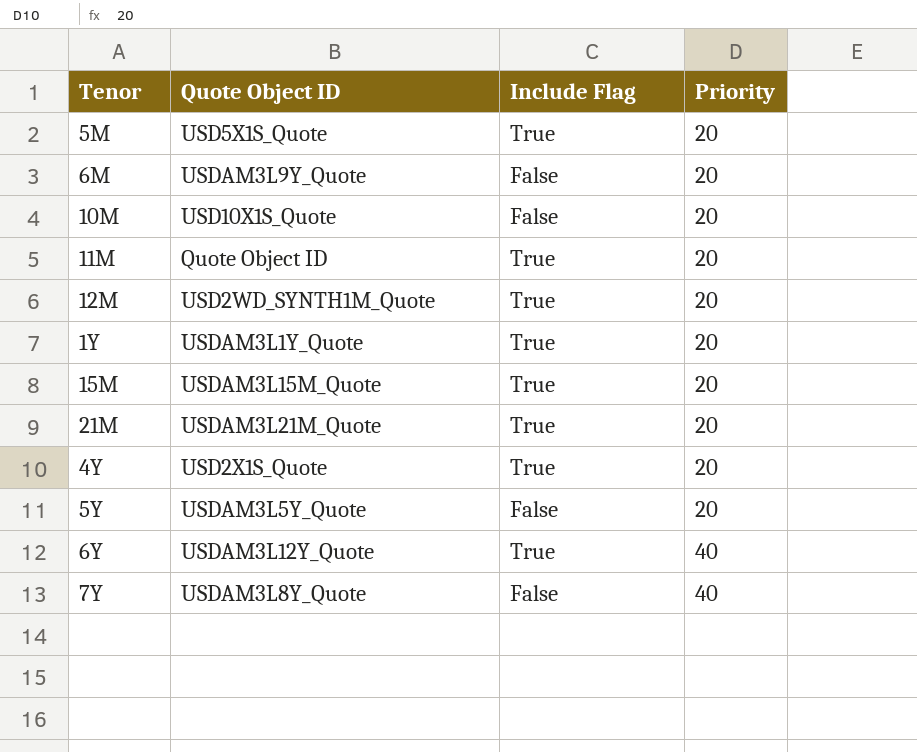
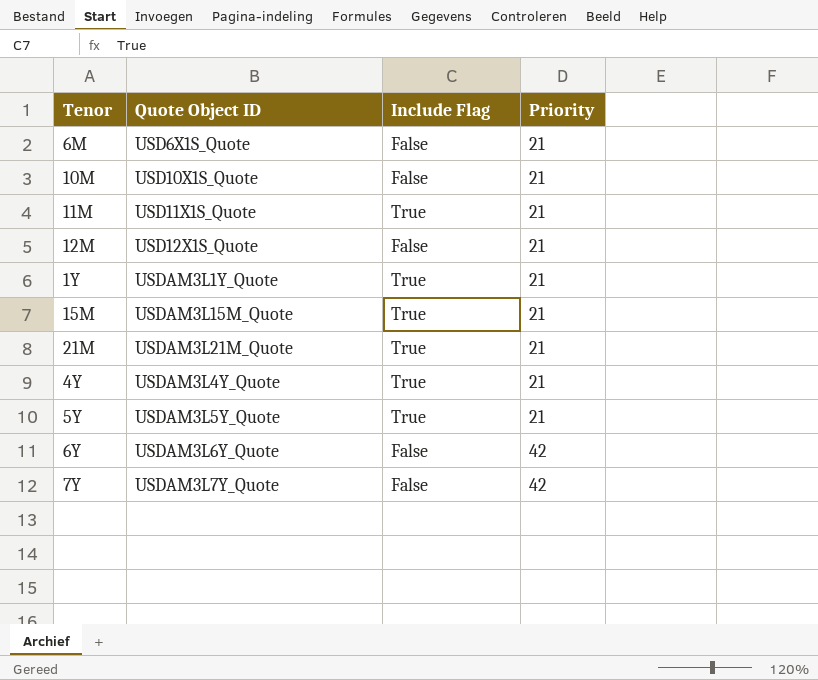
row 5M: USD5X1S_Quote | True | 20 -> none
6M | Quote Object ID: USDAM3L9Y_Quote -> USD6X1S_Quote
6M | Priority: 20 -> 21
10M | Priority: 20 -> 21
11M | Quote Object ID: Quote Object ID -> USD11X1S_Quote
11M | Priority: 20 -> 21
12M | Quote Object ID: USD2WD_SYNTH1M_Quote -> USD12X1S_Quote
12M | Include Flag: True -> False
12M | Priority: 20 -> 21
1Y | Priority: 20 -> 21
15M | Priority: 20 -> 21
21M | Priority: 20 -> 21
4Y | Quote Object ID: USD2X1S_Quote -> USDAM3L4Y_Quote
4Y | Priority: 20 -> 21
5Y | Include Flag: False -> True
5Y | Priority: 20 -> 21
6Y | Quote Object ID: USDAM3L12Y_Quote -> USDAM3L6Y_Quote
6Y | Include Flag: True -> False
6Y | Priority: 40 -> 42
7Y | Quote Object ID: USDAM3L8Y_Quote -> USDAM3L7Y_Quote
7Y | Priority: 40 -> 42

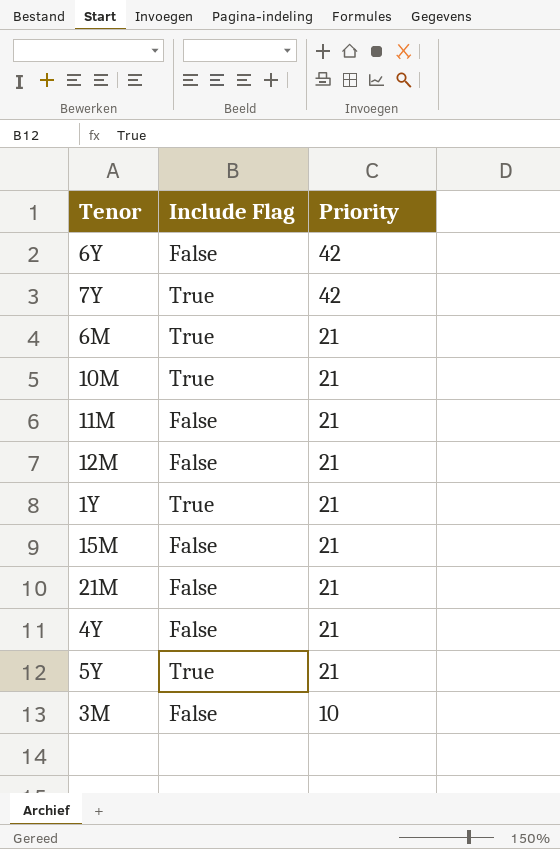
row order: Priority ascending -> Priority descending
column Quote Object ID | position: 2 -> none
7Y | Include Flag: False -> True
6M | Include Flag: False -> True
10M | Include Flag: False -> True
11M | Include Flag: True -> False
15M | Include Flag: True -> False
21M | Include Flag: True -> False
4Y | Include Flag: True -> False
row 3M: none -> False | 10

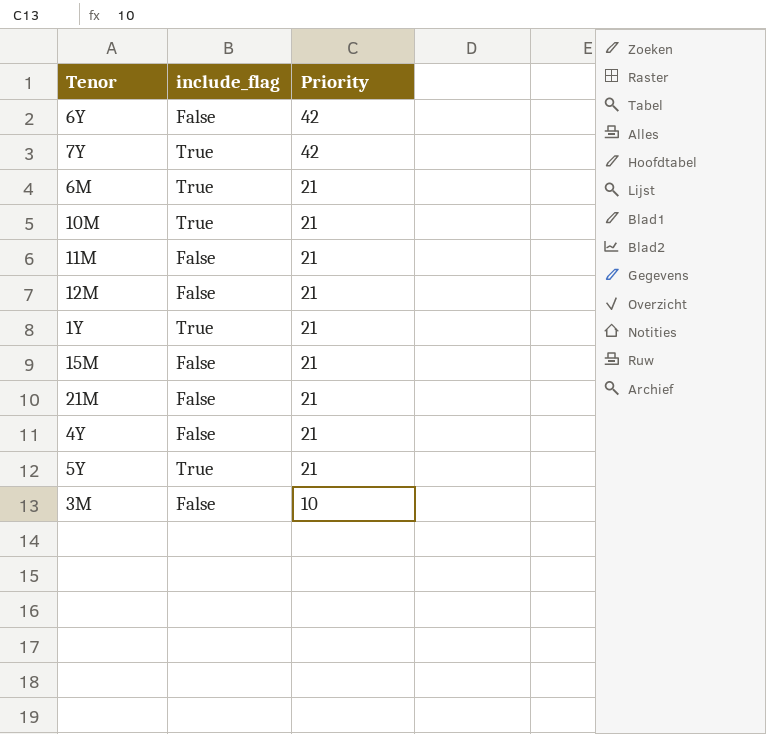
column name: Include Flag -> include_flag

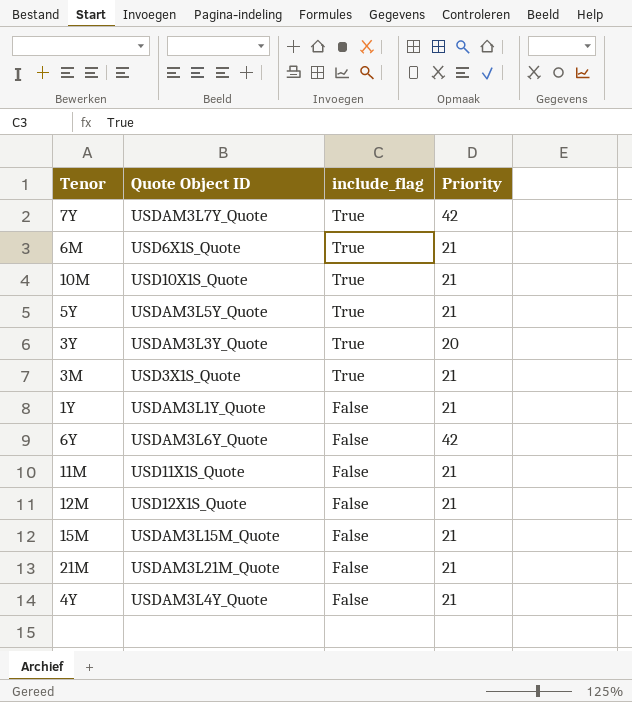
row order: Priority descending -> include_flag descending
column Quote Object ID | position: none -> 2
row 3Y: none -> USDAM3L3Y_Quote | True | 20
3M | include_flag: False -> True
3M | Priority: 10 -> 21
1Y | include_flag: True -> False

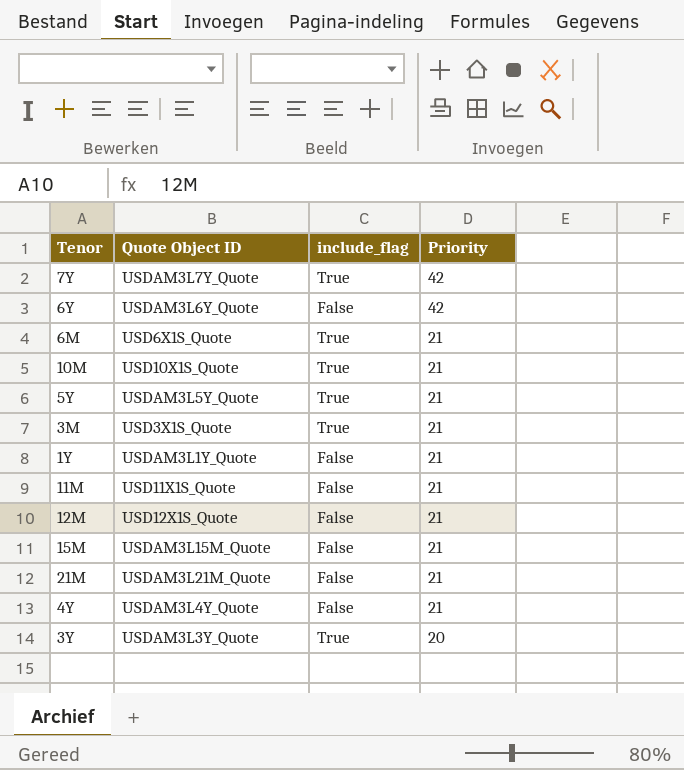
row order: include_flag descending -> Priority descending

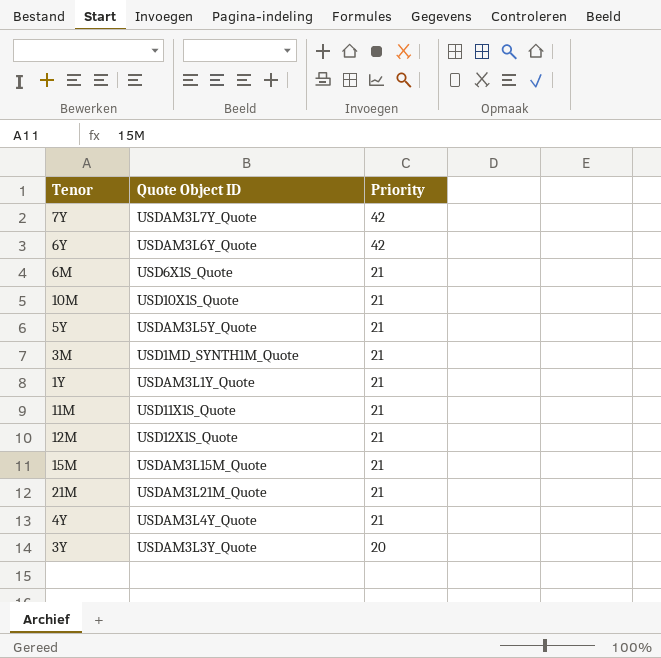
column include_flag | position: 3 -> none
3M | Quote Object ID: USD3X1S_Quote -> USD1MD_SYNTH1M_Quote

